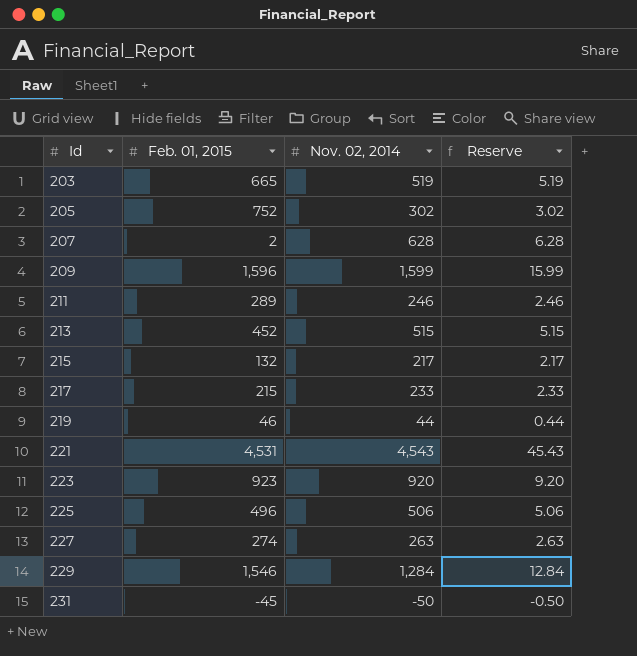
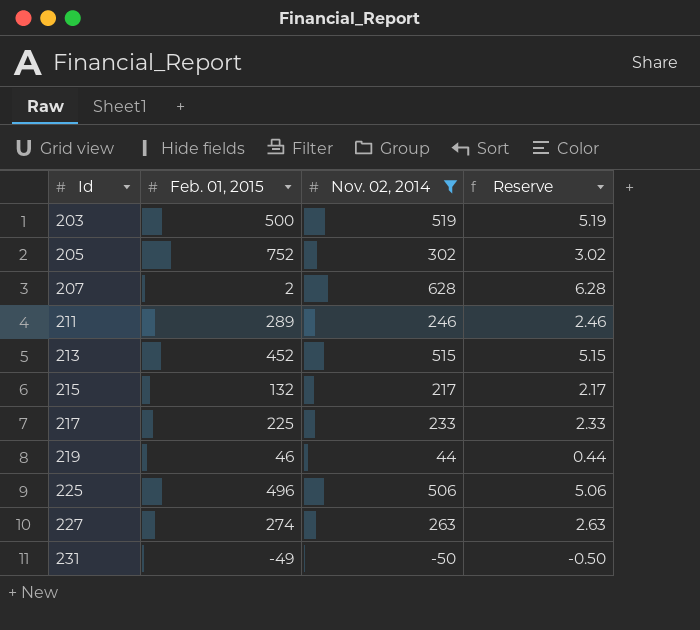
filter: none -> Nov. 02, 2014 <= 628
203 | Feb. 01, 2015: 665 -> 500
217 | Feb. 01, 2015: 215 -> 225
231 | Feb. 01, 2015: -45 -> -49

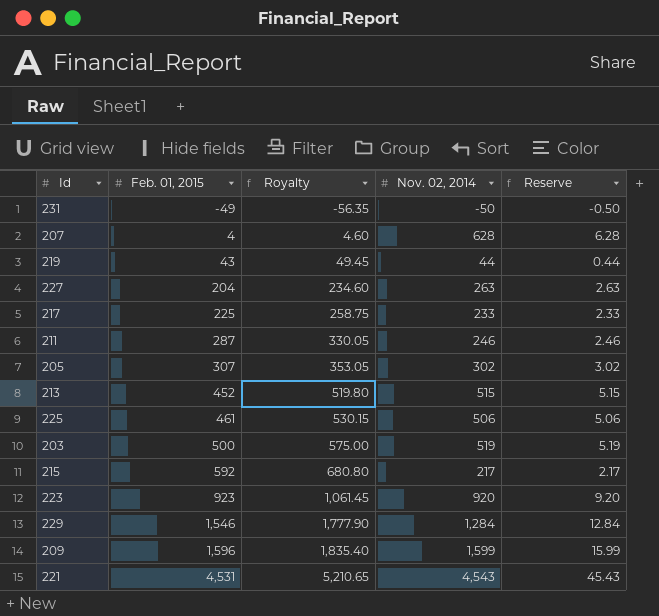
filter: Nov. 02, 2014 <= 628 -> none
row order: Id ascending -> Feb. 01, 2015 ascending
column Royalty | formula: none -> [Feb. 01, 2015] * 1.15
207 | Feb. 01, 2015: 2 -> 4
219 | Feb. 01, 2015: 46 -> 43
227 | Feb. 01, 2015: 274 -> 204
211 | Feb. 01, 2015: 289 -> 287
205 | Feb. 01, 2015: 752 -> 307
225 | Feb. 01, 2015: 496 -> 461
215 | Feb. 01, 2015: 132 -> 592

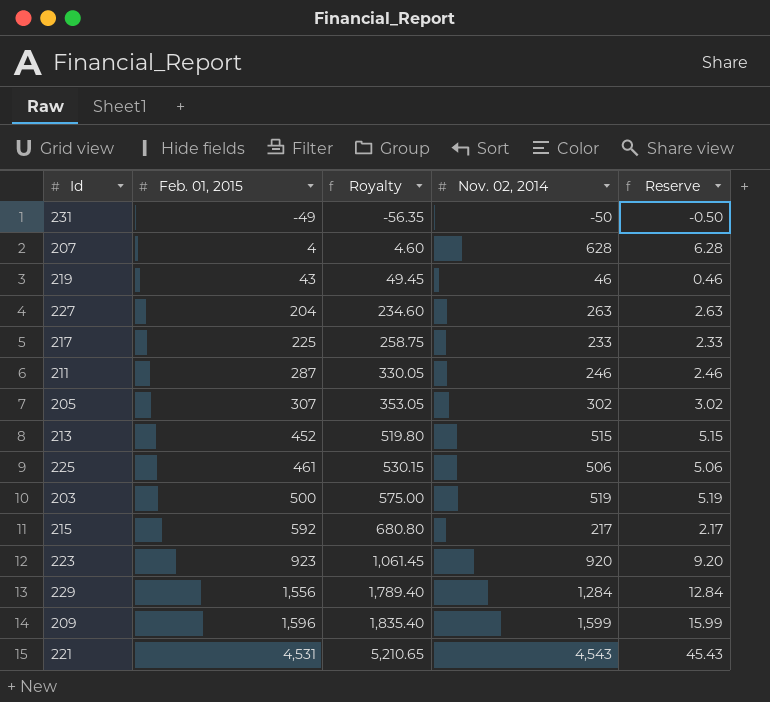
219 | Nov. 02, 2014: 44 -> 46
219 | Reserve: 0.44 -> 0.46
229 | Feb. 01, 2015: 1,546 -> 1,556
229 | Royalty: 1,777.90 -> 1,789.40

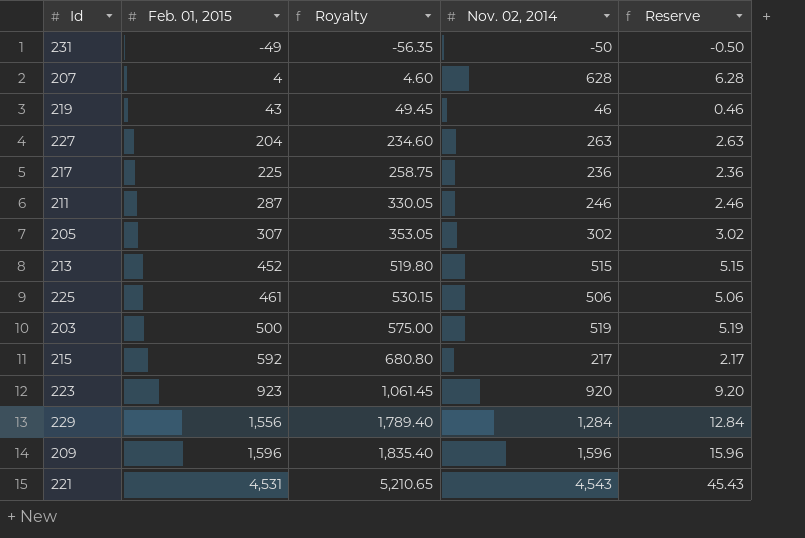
217 | Nov. 02, 2014: 233 -> 236
217 | Reserve: 2.33 -> 2.36
209 | Nov. 02, 2014: 1,599 -> 1,596
209 | Reserve: 15.99 -> 15.96

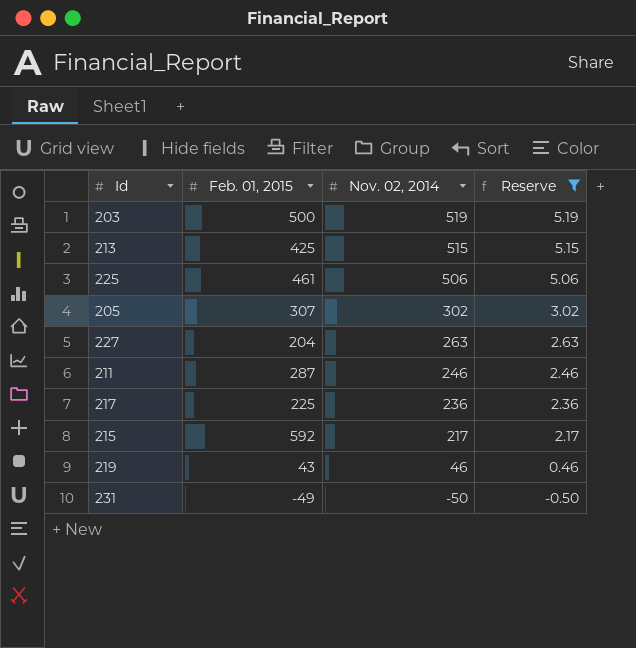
filter: none -> Reserve <= 5.19
row order: Feb. 01, 2015 ascending -> Nov. 02, 2014 descending
column Royalty | formula: [Feb. 01, 2015] * 1.15 -> none
213 | Feb. 01, 2015: 452 -> 425

